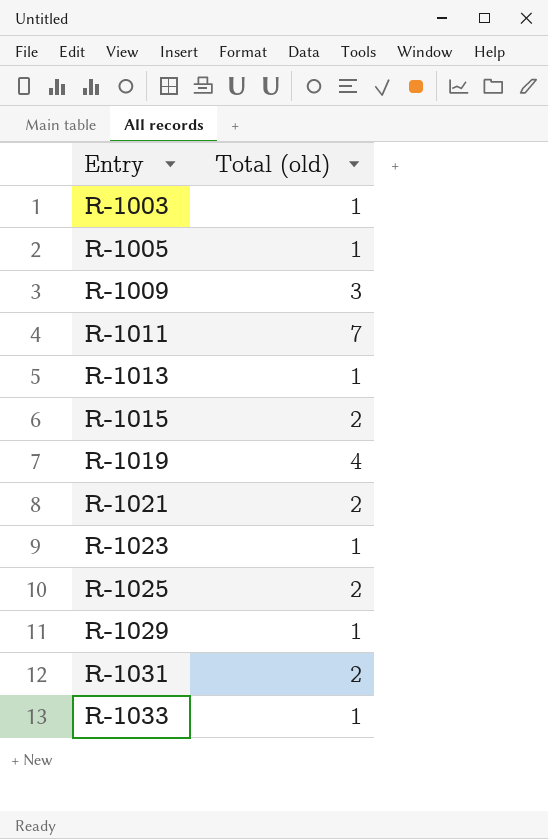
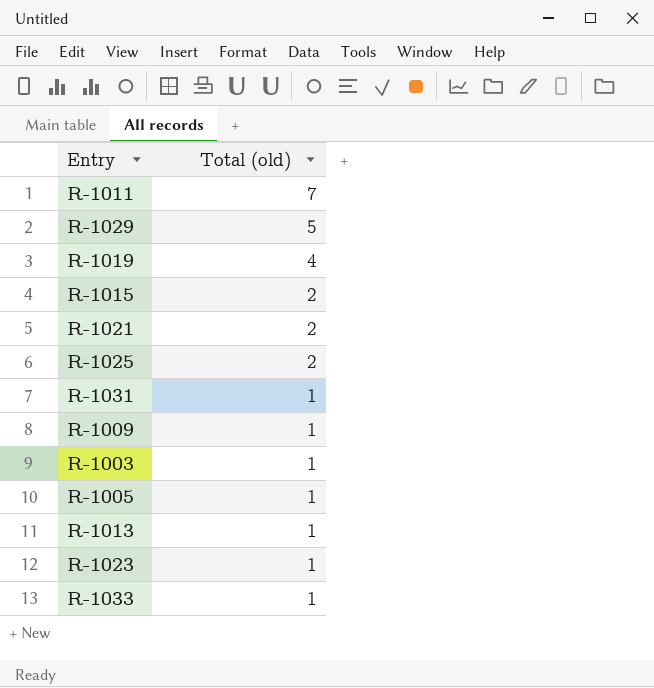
row order: Entry ascending -> Total (old) descending
R-1029 | Total (old): 1 -> 5
R-1031 | Total (old): 2 -> 1
R-1009 | Total (old): 3 -> 1

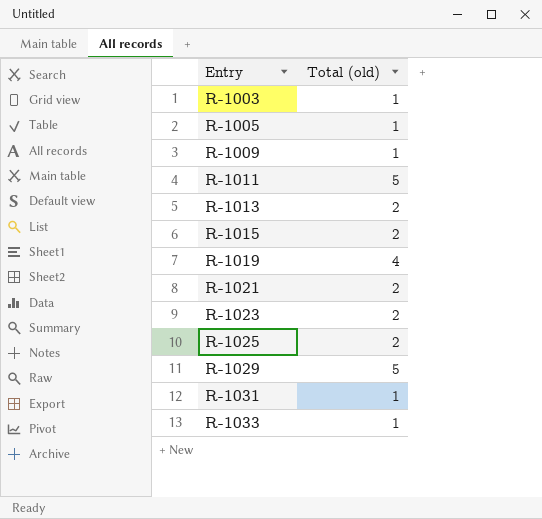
row order: Total (old) descending -> Entry ascending
R-1011 | Total (old): 7 -> 5
R-1013 | Total (old): 1 -> 2
R-1023 | Total (old): 1 -> 2

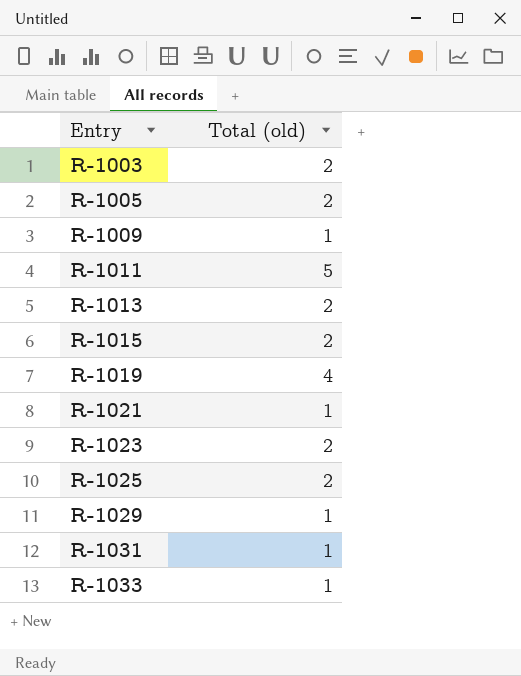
R-1003 | Total (old): 1 -> 2
R-1005 | Total (old): 1 -> 2
R-1021 | Total (old): 2 -> 1
R-1029 | Total (old): 5 -> 1

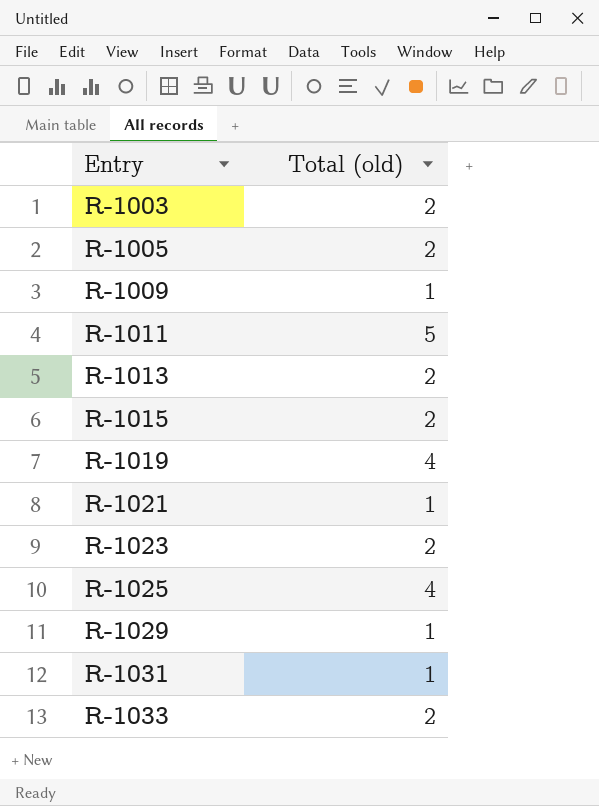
R-1025 | Total (old): 2 -> 4
R-1033 | Total (old): 1 -> 2

